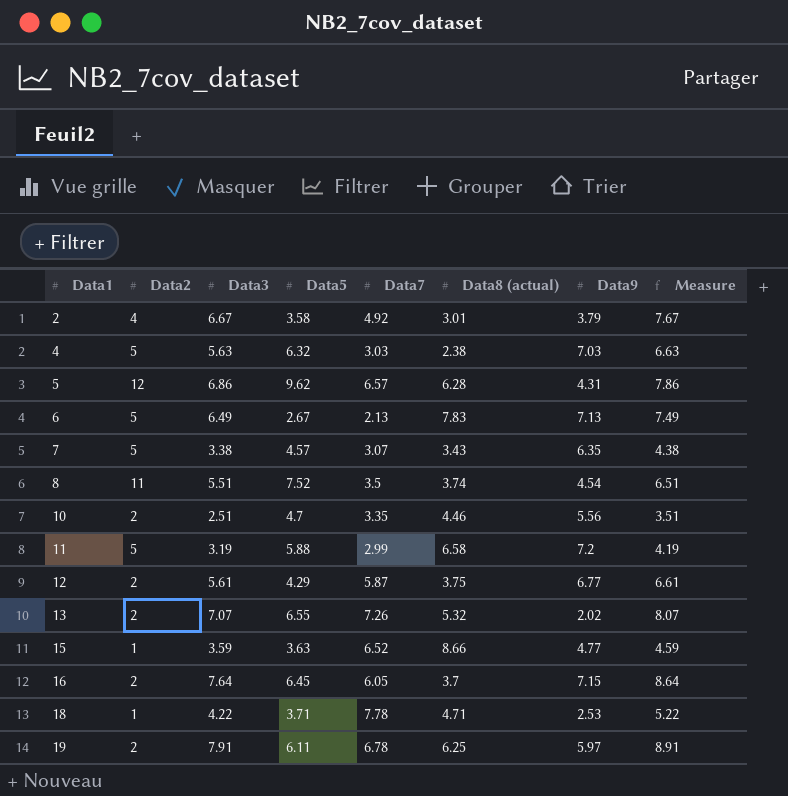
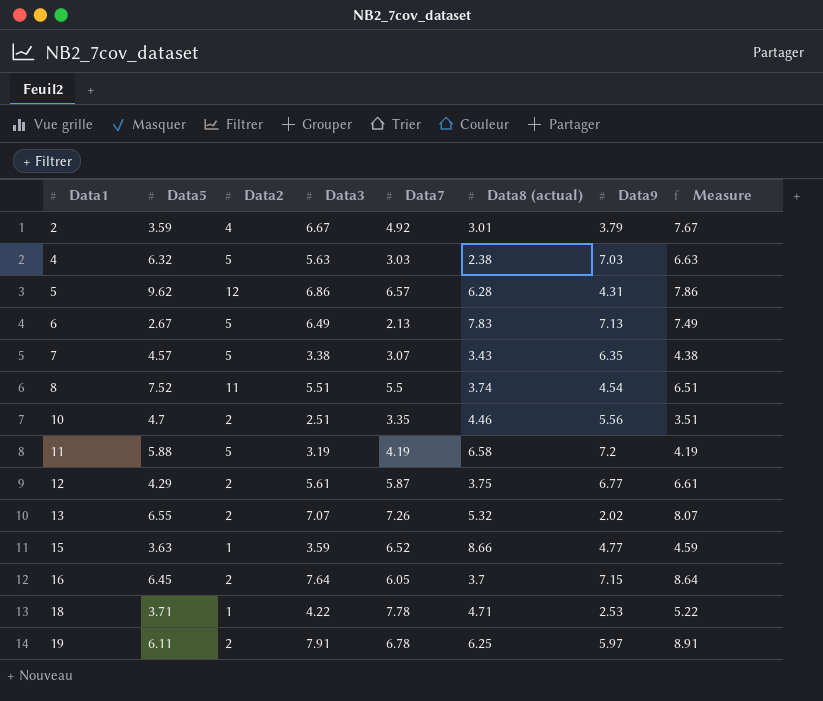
column Data5 | position: 4 -> 2
2 | Data5: 3.58 -> 3.59
8 | Data7: 3.5 -> 5.5
11 | Data7: 2.99 -> 4.19

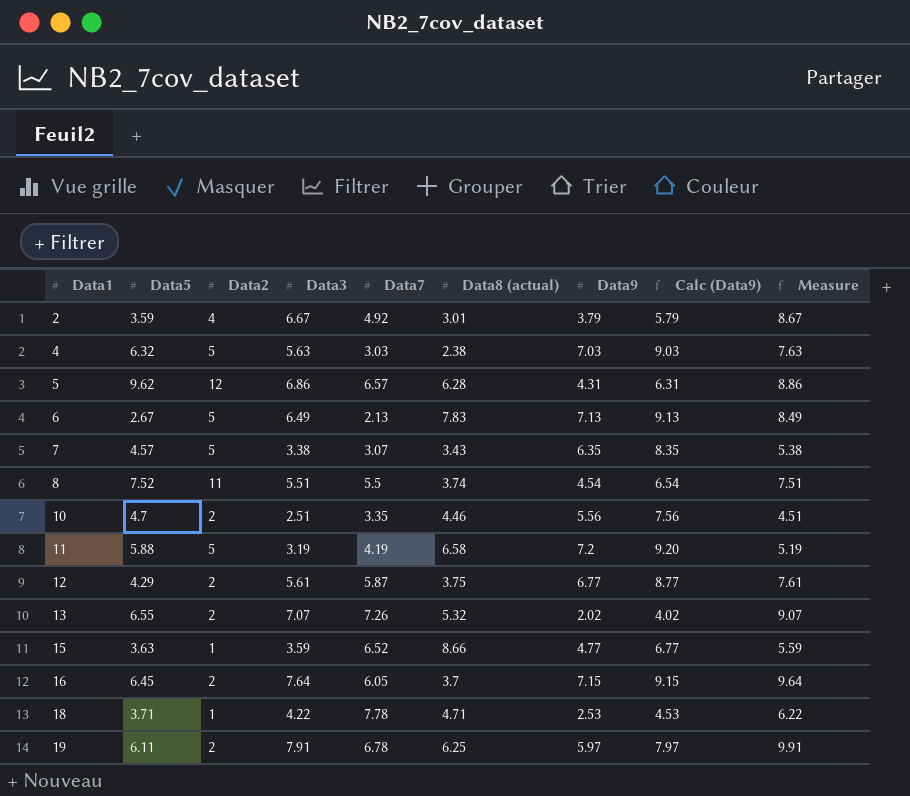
column Calc (Data9) | formula: none -> [Data9] + 2
column Measure | formula: [Data3] + 1 -> [Data3] + 2

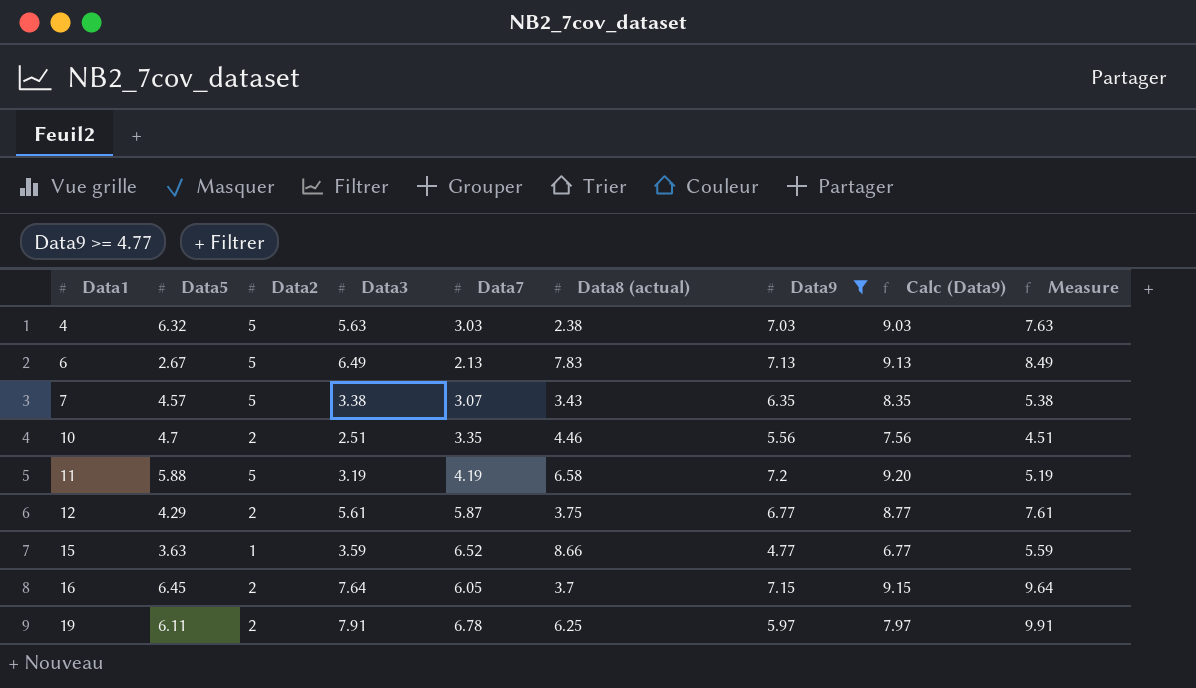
filter: none -> Data9 >= 4.77

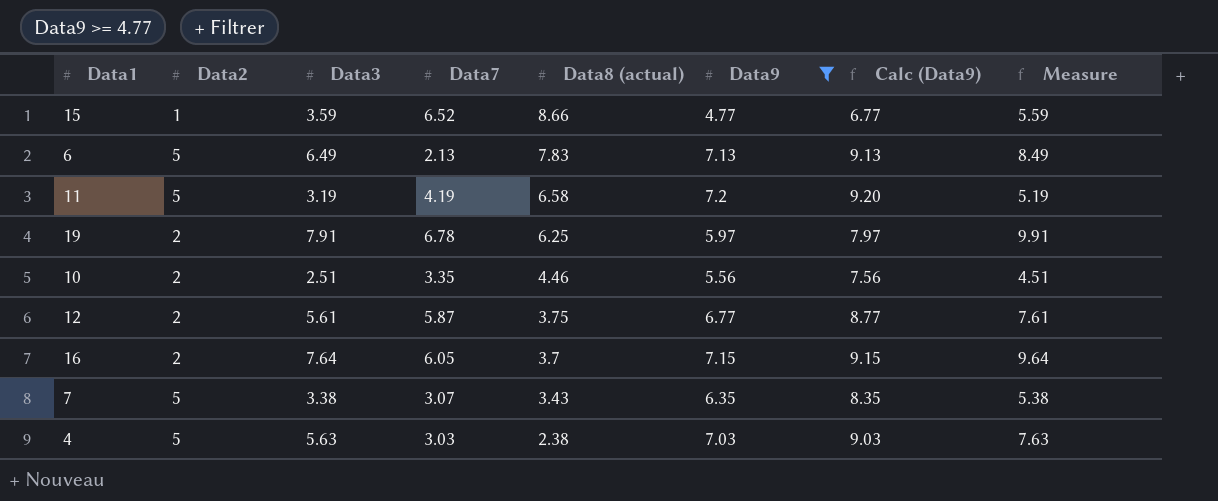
row order: Data1 ascending -> Data8 (actual) descending
column Data5 | position: 2 -> none

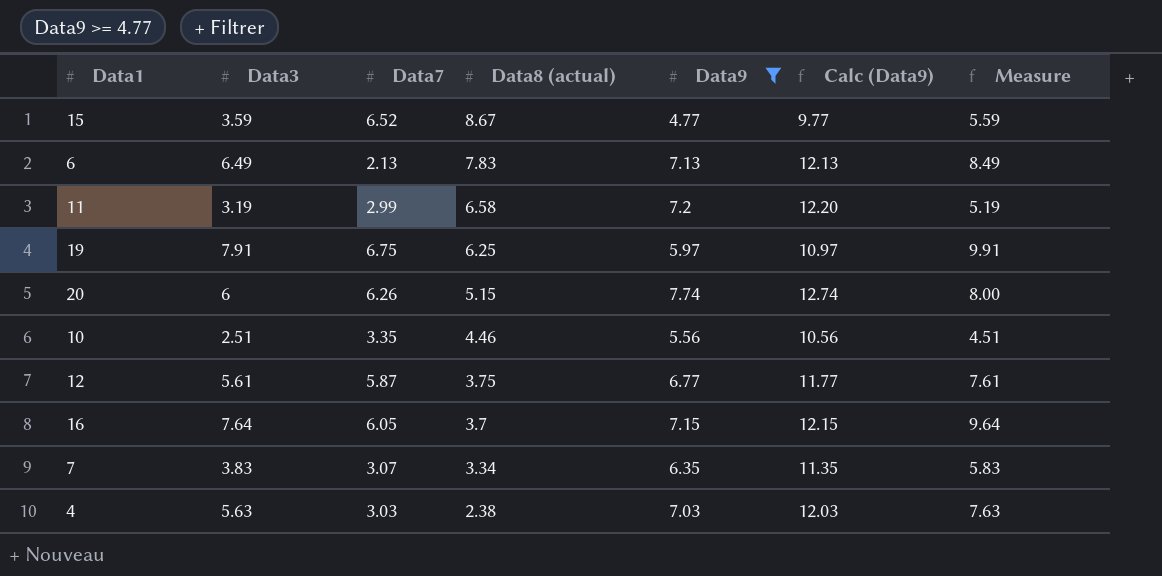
column Data2 | position: 2 -> none
column Calc (Data9) | formula: [Data9] + 2 -> [Data9] + 5
15 | Data8 (actual): 8.66 -> 8.67
11 | Data7: 4.19 -> 2.99
19 | Data7: 6.78 -> 6.75
row 20: none -> 6 | 6.26 | 5.15 | 7.74 | 12.74 | 8.00
7 | Data3: 3.38 -> 3.83
7 | Data8 (actual): 3.43 -> 3.34
7 | Measure: 5.38 -> 5.83

